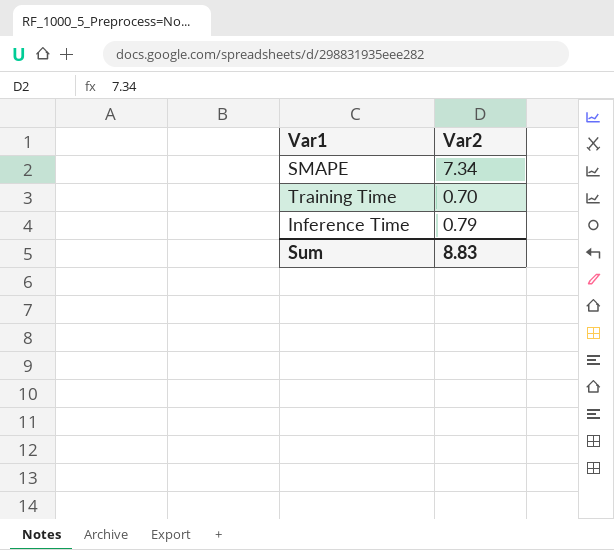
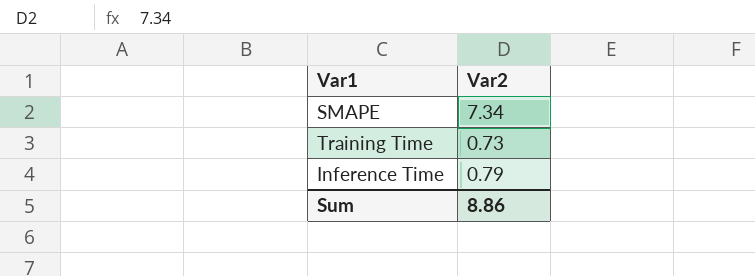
Training Time | Var2: 0.70 -> 0.73
Sum | Var2: 8.83 -> 8.86

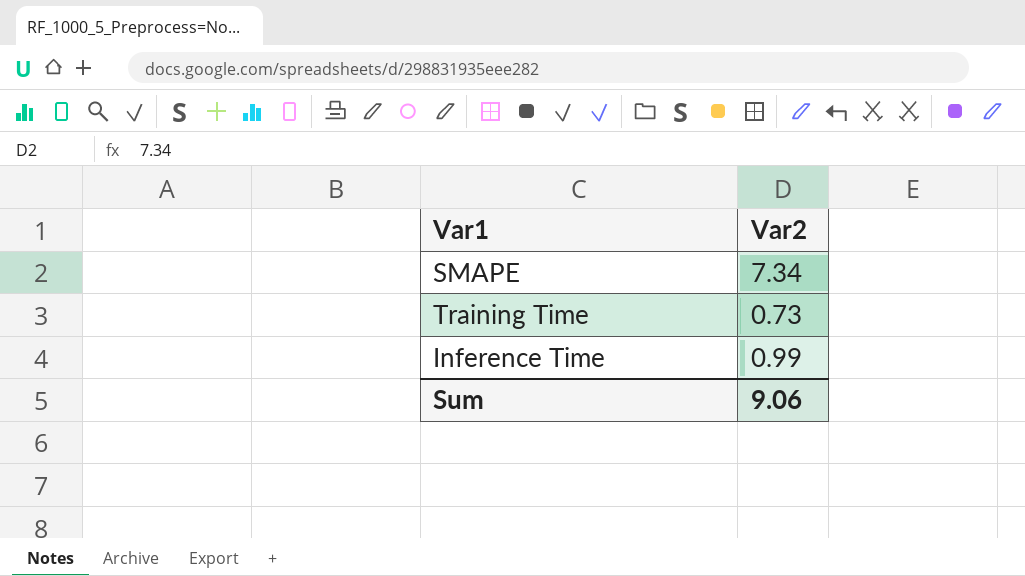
Inference Time | Var2: 0.79 -> 0.99
Sum | Var2: 8.86 -> 9.06

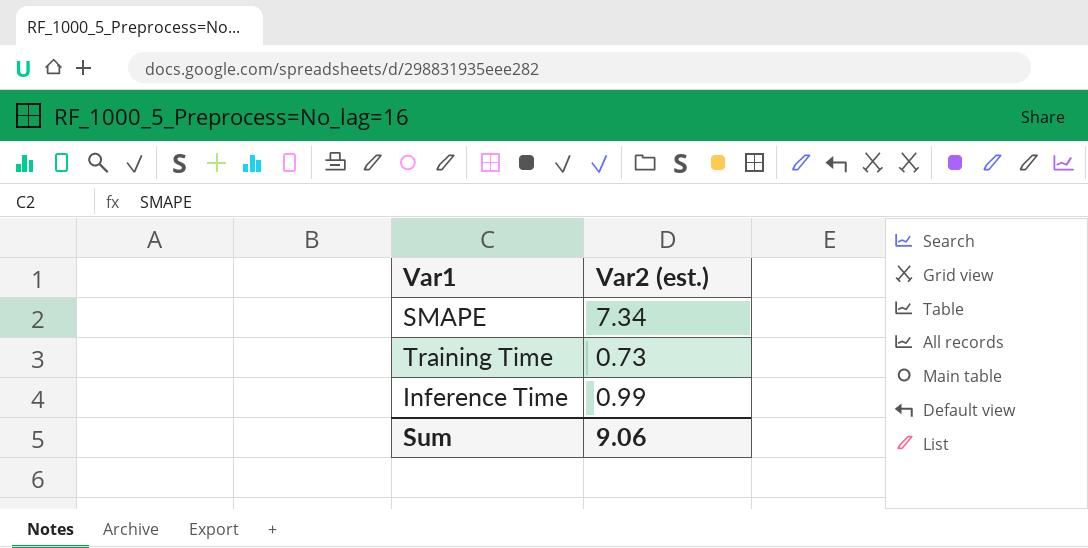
column name: Var2 -> Var2 (est.)

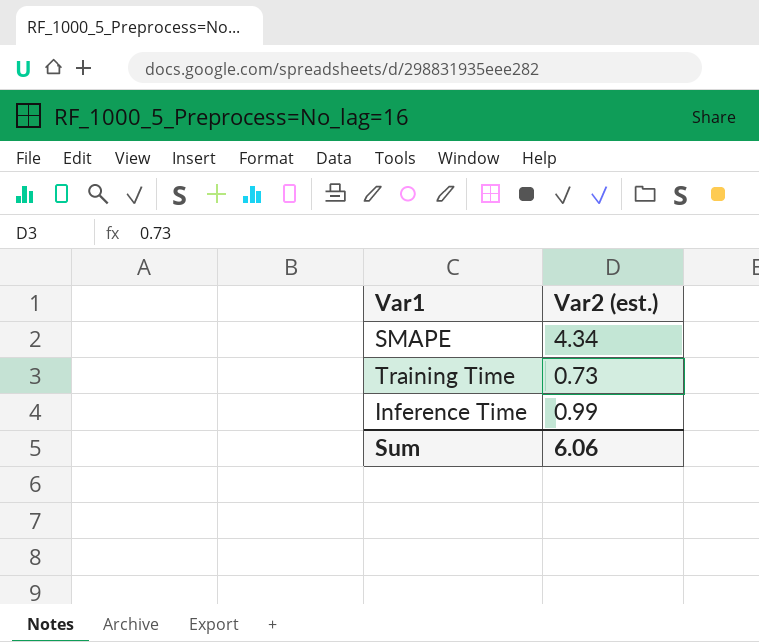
SMAPE | Var2 (est.): 7.34 -> 4.34
Sum | Var2 (est.): 9.06 -> 6.06

